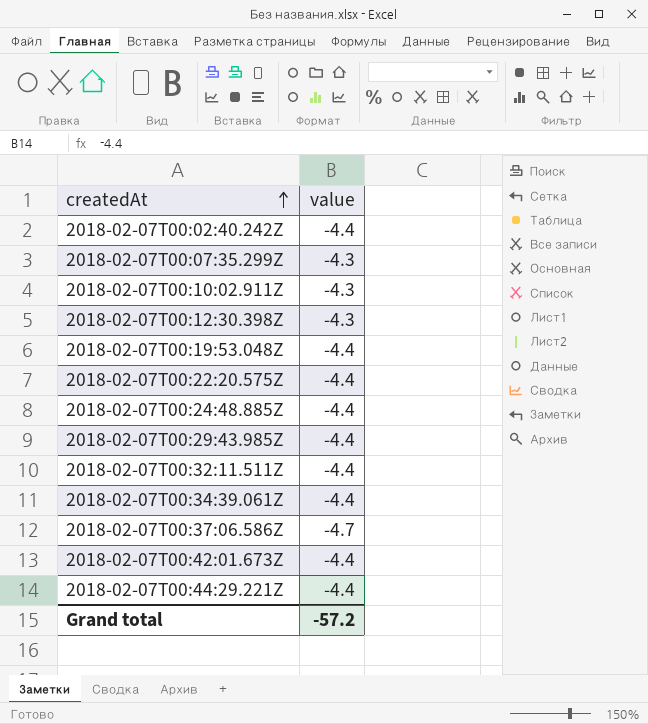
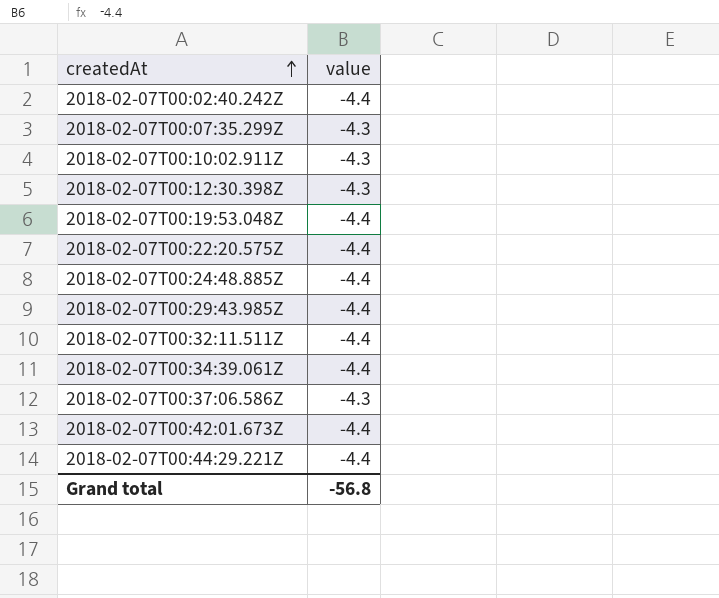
2018-02-07T00:37:06.586Z | value: -4.7 -> -4.3
Grand total | value: -57.2 -> -56.8

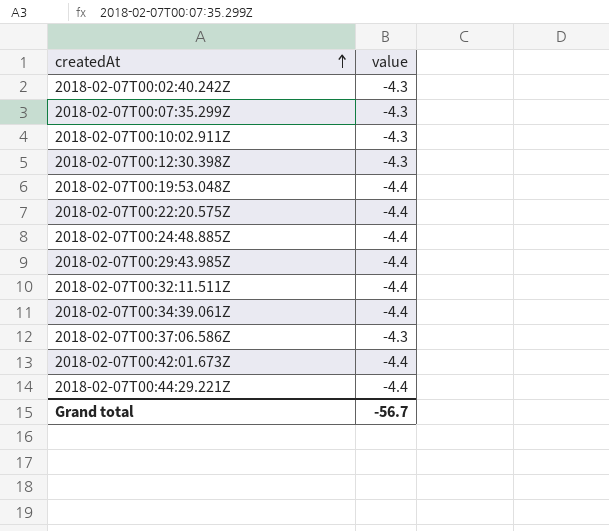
2018-02-07T00:02:40.242Z | value: -4.4 -> -4.3
Grand total | value: -56.8 -> -56.7

